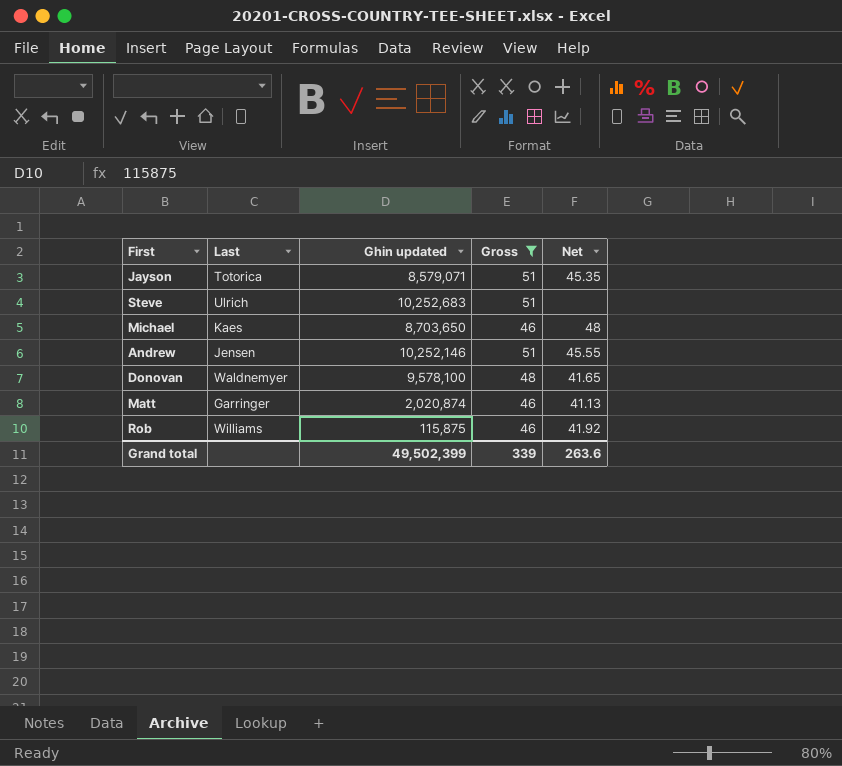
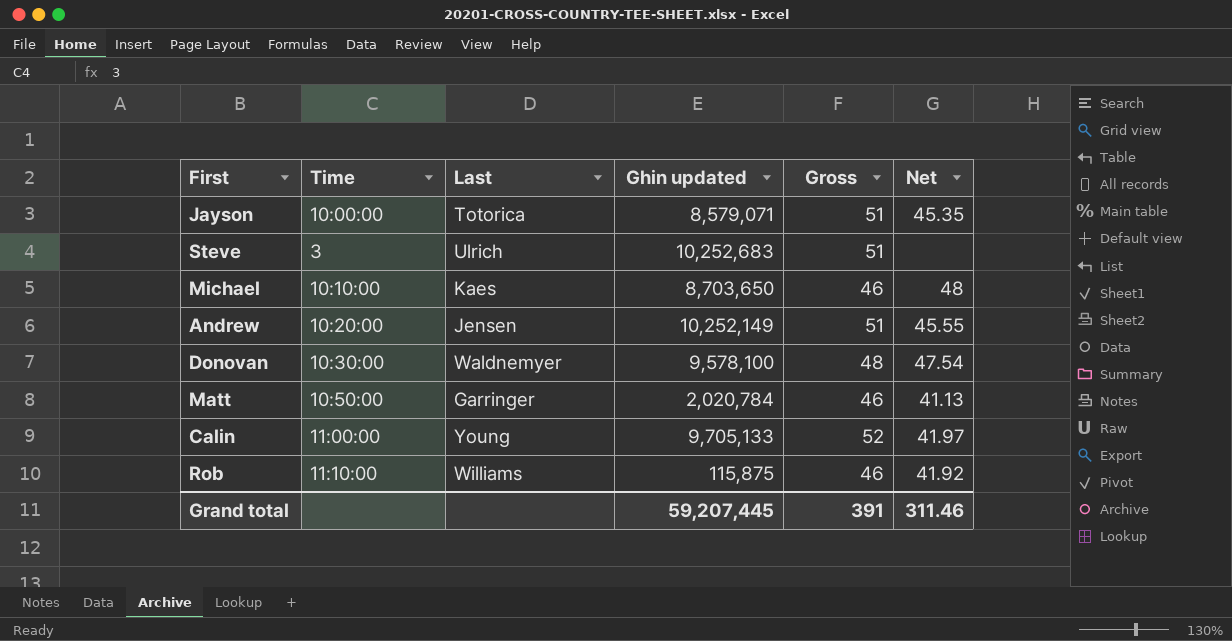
filter: Gross != 52 -> none
column Time | position: none -> 2
Andrew | Ghin updated: 10,252,146 -> 10,252,149
Donovan | Net: 41.65 -> 47.54
Matt | Ghin updated: 2,020,874 -> 2,020,784
Grand total | Ghin updated: 49,502,399 -> 59,207,445
Grand total | Gross: 339 -> 391
Grand total | Net: 263.6 -> 311.46

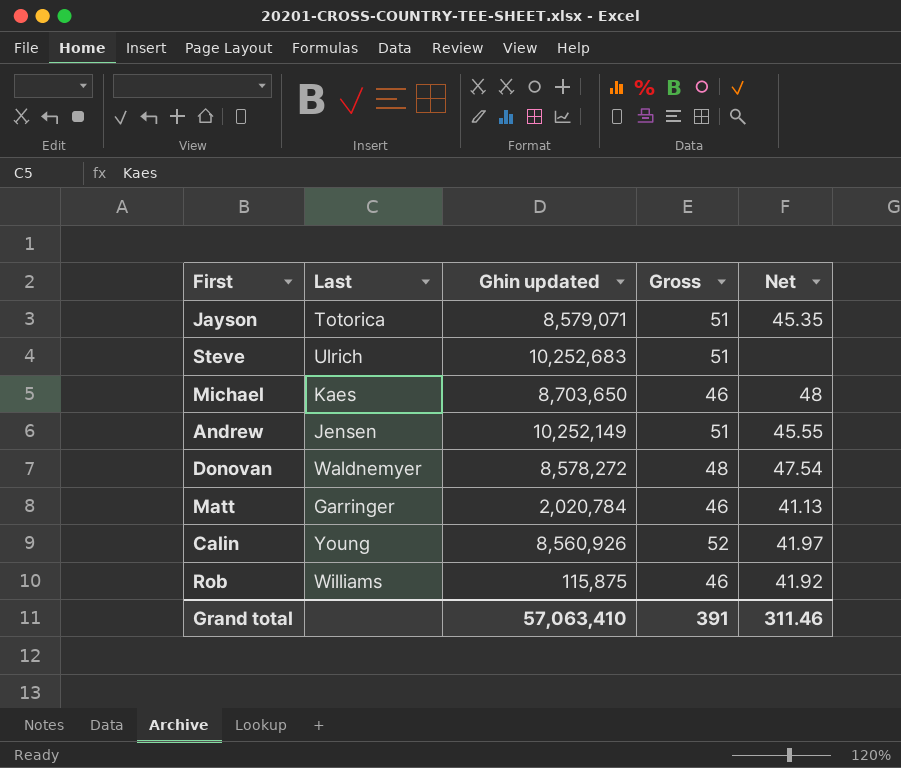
column Time | position: 2 -> none
Donovan | Ghin updated: 9,578,100 -> 8,578,272
Calin | Ghin updated: 9,705,133 -> 8,560,926
Grand total | Ghin updated: 59,207,445 -> 57,063,410

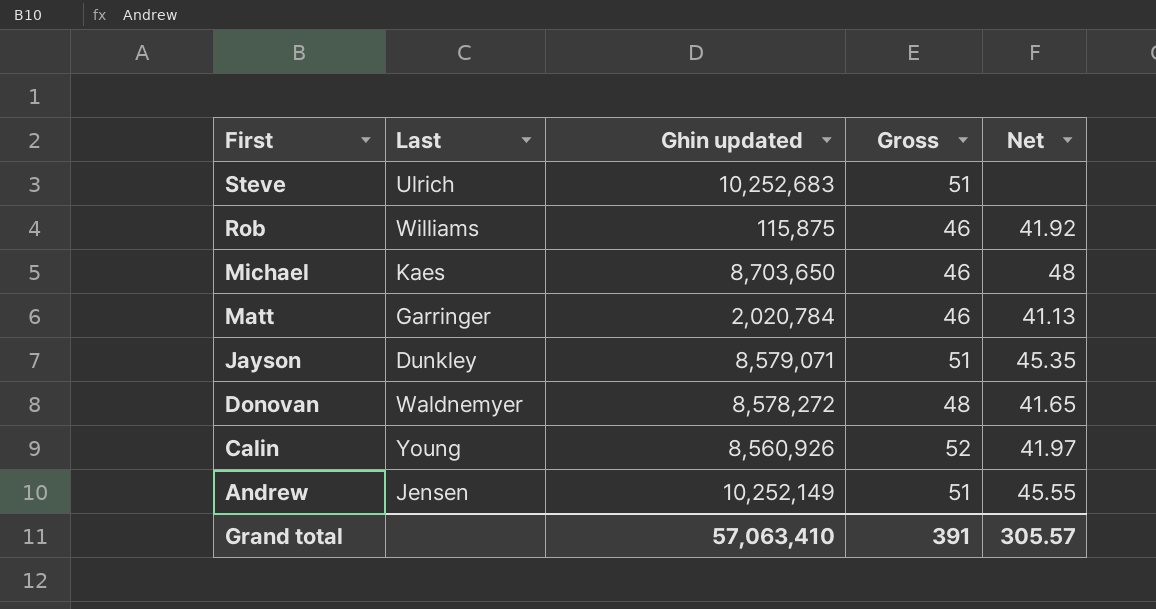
row order: none -> First descending
Jayson | Last: Totorica -> Dunkley
Donovan | Net: 47.54 -> 41.65
Grand total | Net: 311.46 -> 305.57

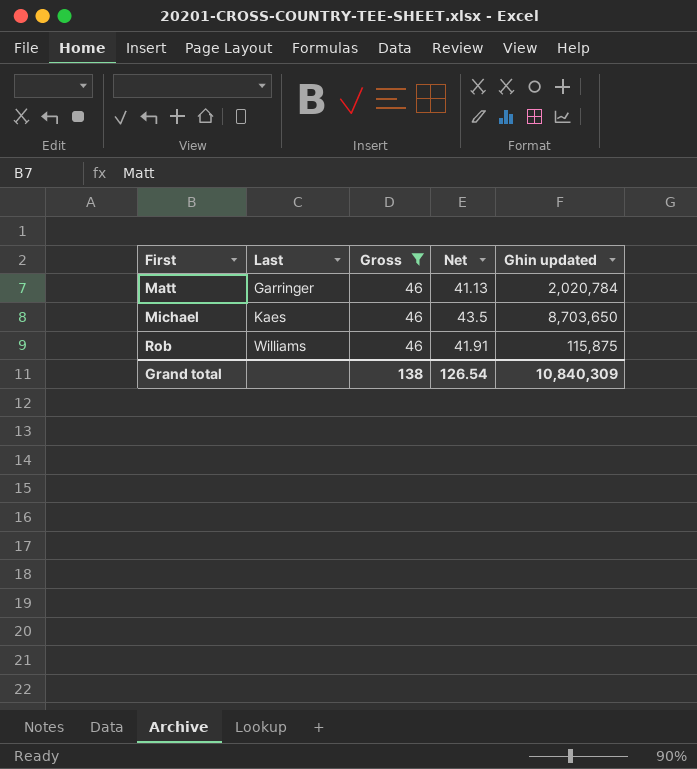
filter: none -> Gross = 46
row order: First descending -> First ascending
column Ghin updated | position: 3 -> 5
Michael | Net: 48 -> 43.5
Rob | Net: 41.92 -> 41.91
Grand total | Gross: 391 -> 138
Grand total | Net: 305.57 -> 126.54
Grand total | Ghin updated: 57,063,410 -> 10,840,309

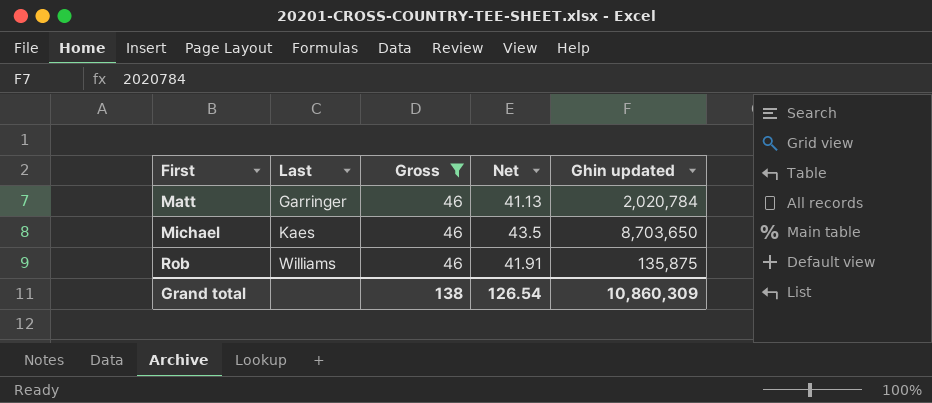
Rob | Ghin updated: 115,875 -> 135,875
Grand total | Ghin updated: 10,840,309 -> 10,860,309

